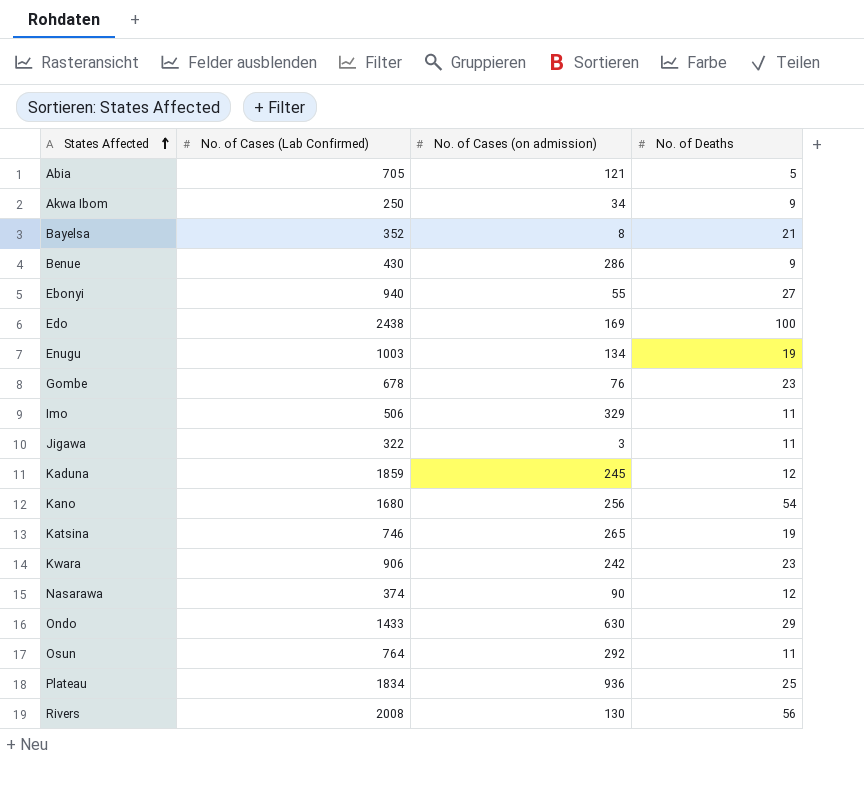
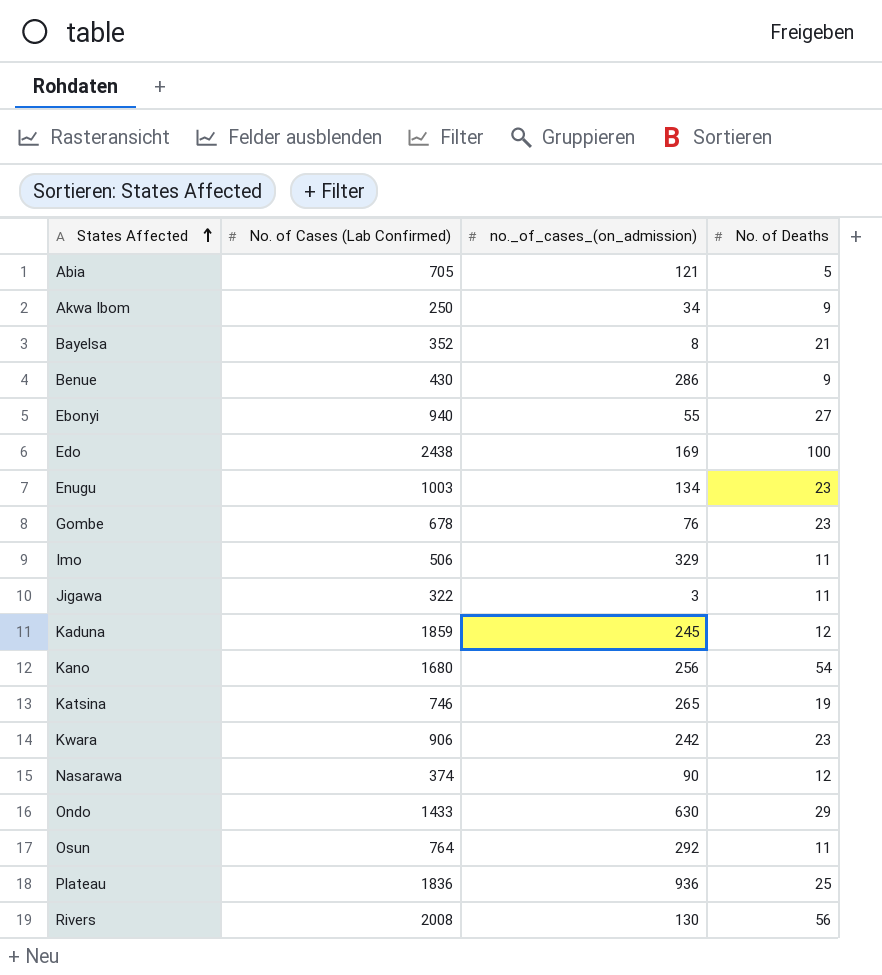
column name: No. of Cases (on admission) -> no._of_cases_(on_admission)
Enugu | No. of Deaths: 19 -> 23
Plateau | No. of Cases (Lab Confirmed): 1834 -> 1836

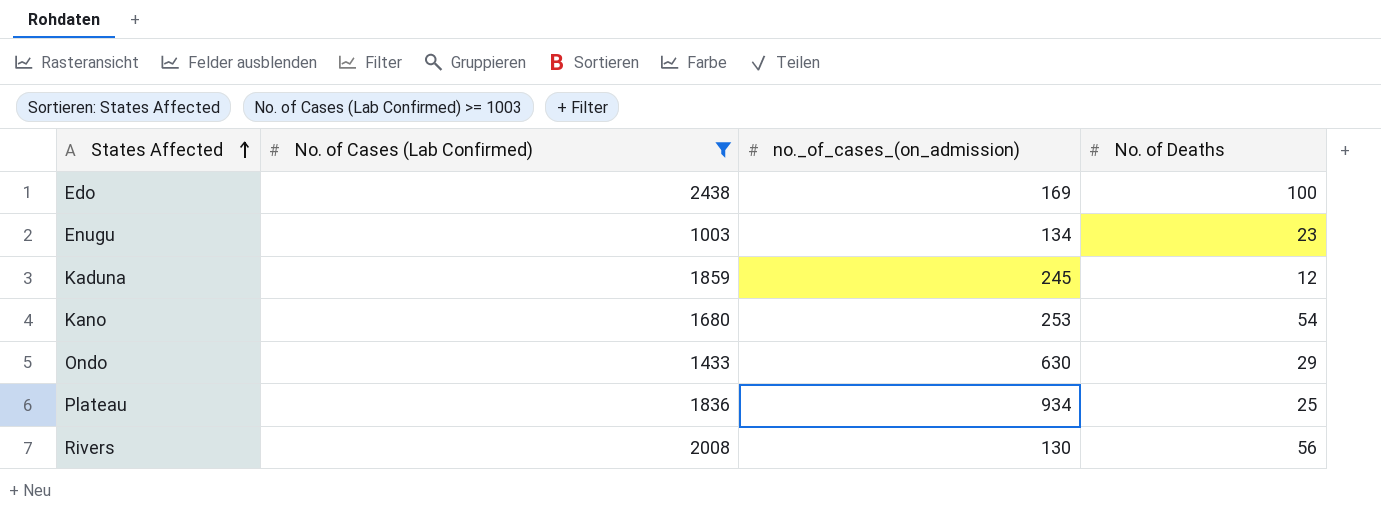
filter: none -> No. of Cases (Lab Confirmed) >= 1003
Kano | no._of_cases_(on_admission): 256 -> 253
Plateau | no._of_cases_(on_admission): 936 -> 934

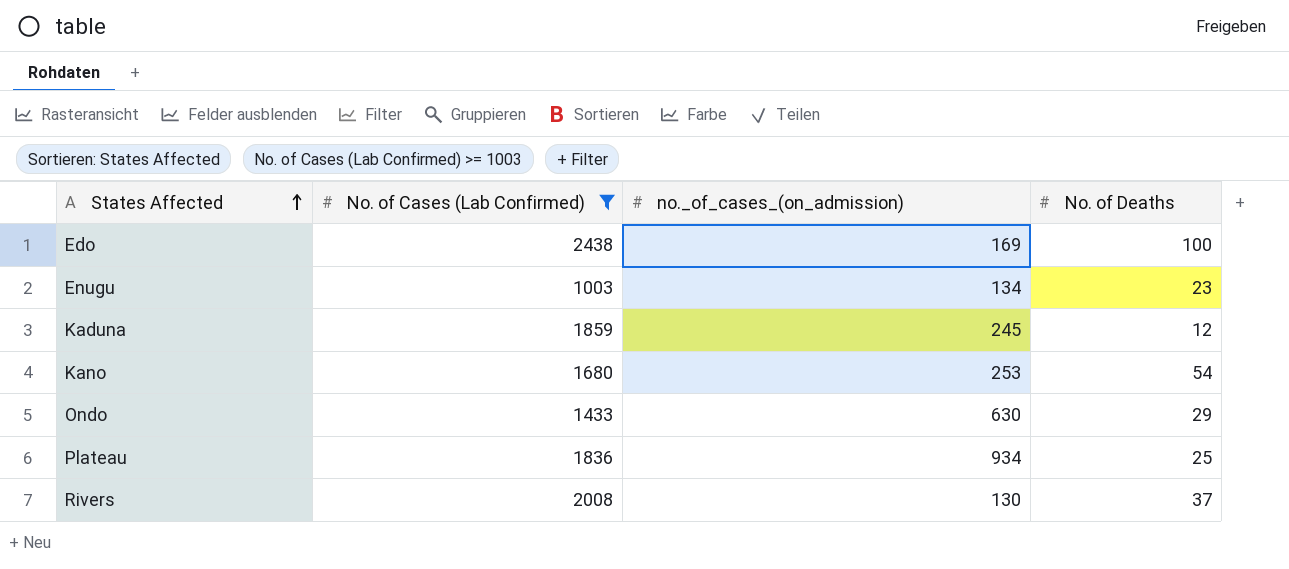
Rivers | No. of Deaths: 56 -> 37

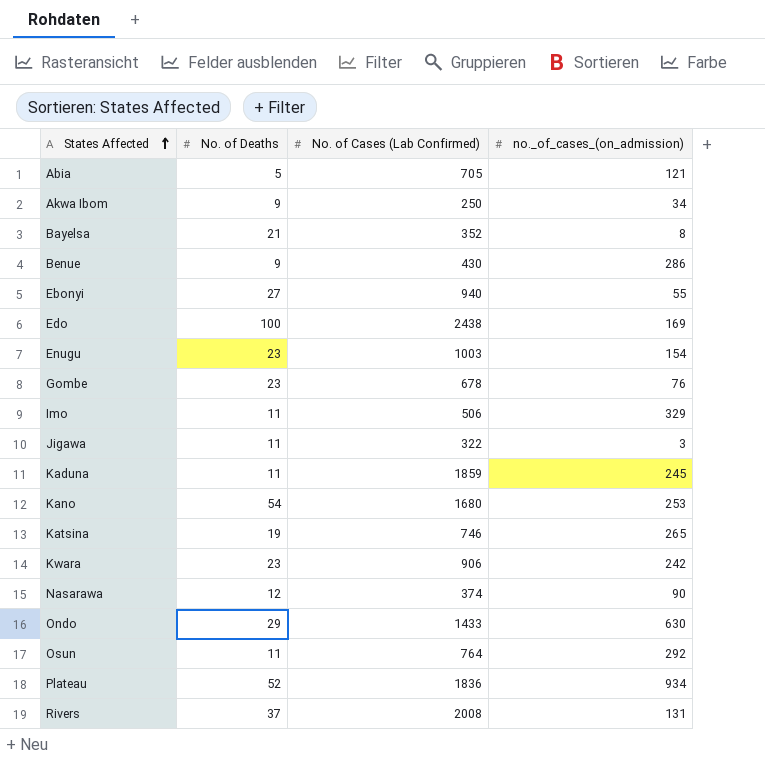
filter: No. of Cases (Lab Confirmed) >= 1003 -> none
column No. of Deaths | position: 4 -> 2
Enugu | no._of_cases_(on_admission): 134 -> 154
Kaduna | No. of Deaths: 12 -> 11
Plateau | No. of Deaths: 25 -> 52
Rivers | no._of_cases_(on_admission): 130 -> 131

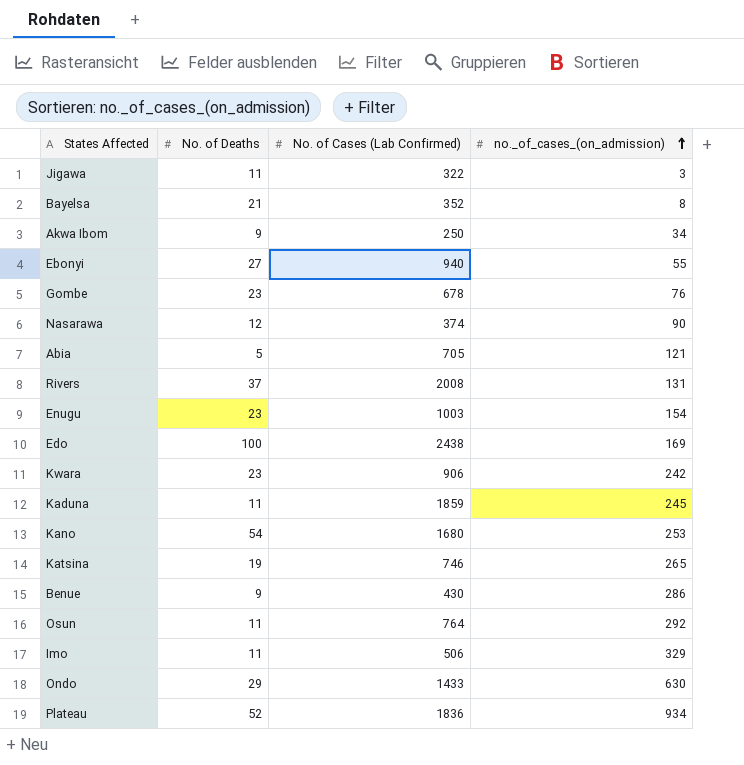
row order: States Affected ascending -> no._of_cases_(on_admission) ascending

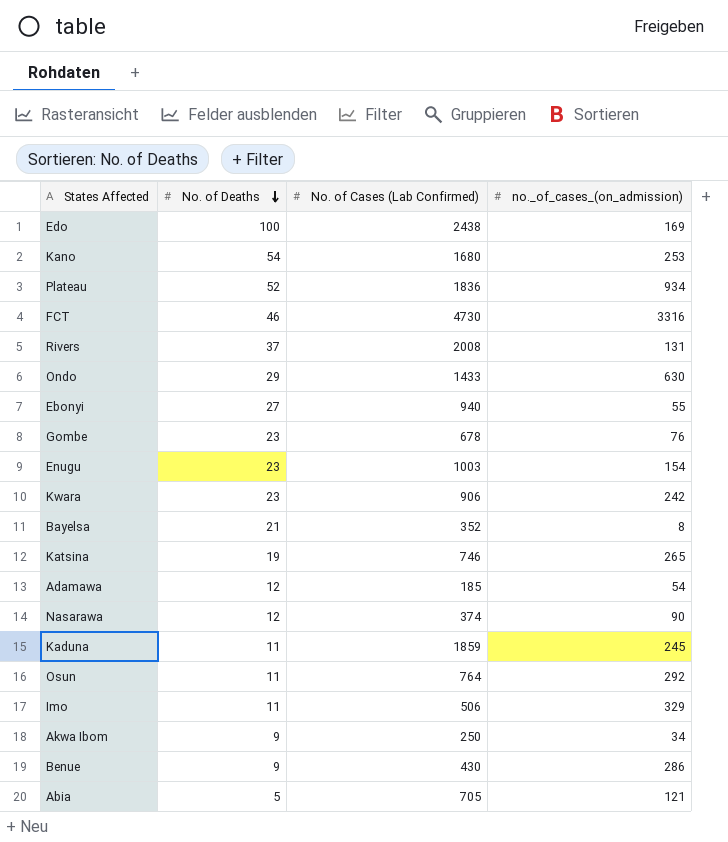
row order: no._of_cases_(on_admission) ascending -> No. of Deaths descending
row Jigawa: 11 | 322 | 3 -> none
row FCT: none -> 46 | 4730 | 3316
row Adamawa: none -> 12 | 185 | 54

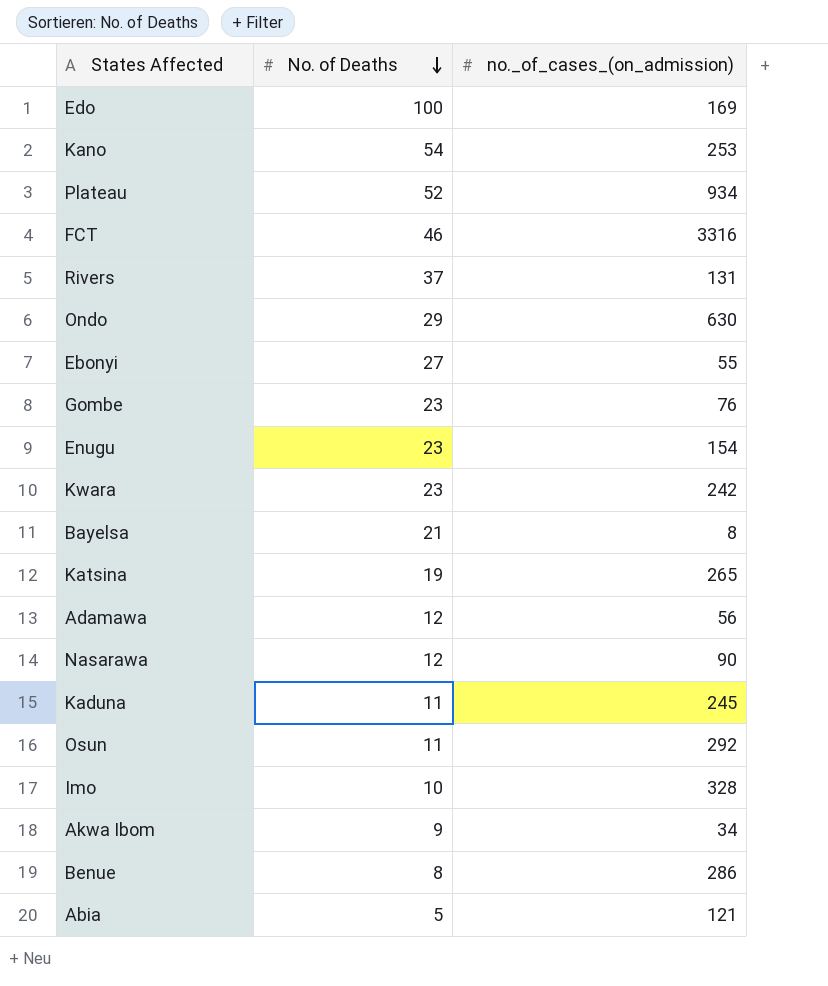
column No. of Cases (Lab Confirmed) | position: 3 -> none
Adamawa | no._of_cases_(on_admission): 54 -> 56
Imo | No. of Deaths: 11 -> 10
Imo | no._of_cases_(on_admission): 329 -> 328
Benue | No. of Deaths: 9 -> 8

